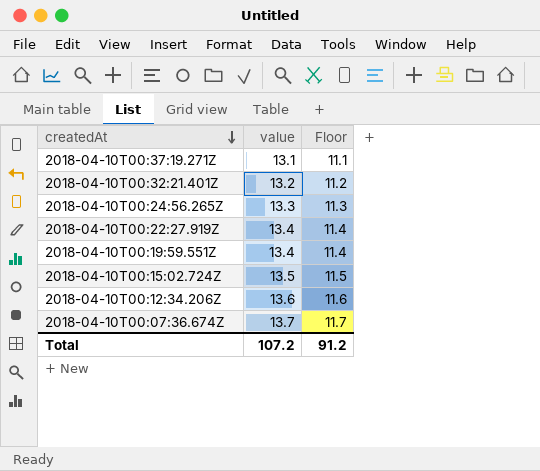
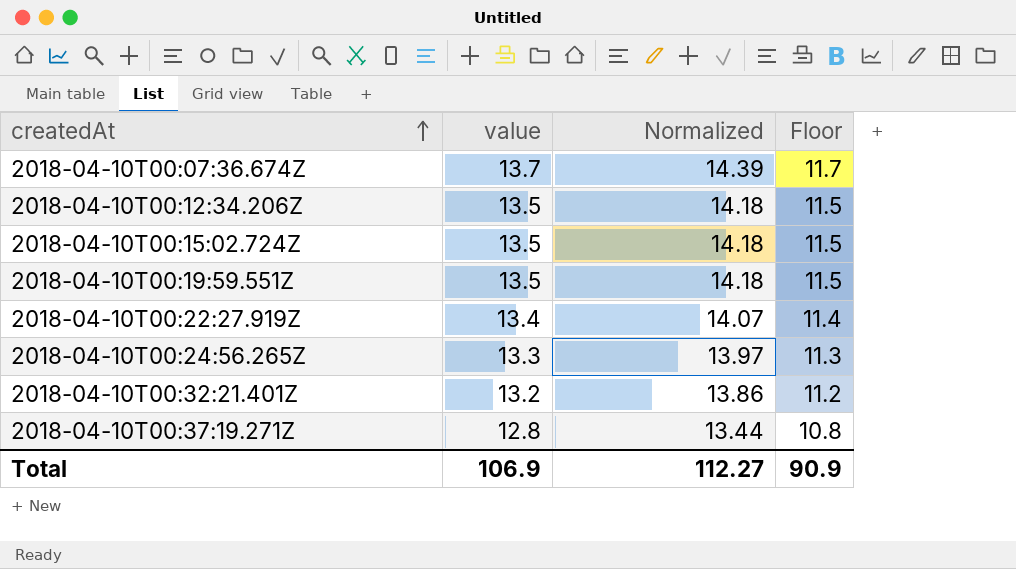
row order: createdAt descending -> createdAt ascending
column Normalized | formula: none -> [value] * 1.05
2018-04-10T00:12:34.206Z | value: 13.6 -> 13.5
2018-04-10T00:12:34.206Z | Floor: 11.6 -> 11.5
2018-04-10T00:19:59.551Z | value: 13.4 -> 13.5
2018-04-10T00:19:59.551Z | Floor: 11.4 -> 11.5
2018-04-10T00:37:19.271Z | value: 13.1 -> 12.8
2018-04-10T00:37:19.271Z | Floor: 11.1 -> 10.8
Total | value: 107.2 -> 106.9
Total | Floor: 91.2 -> 90.9

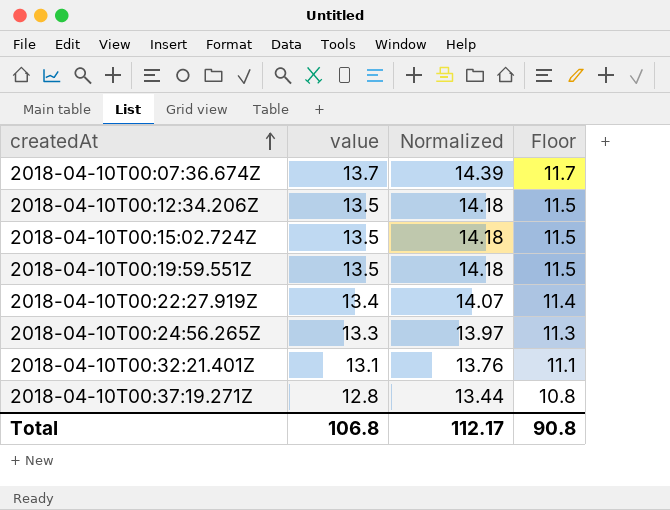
2018-04-10T00:32:21.401Z | value: 13.2 -> 13.1
2018-04-10T00:32:21.401Z | Normalized: 13.86 -> 13.76
2018-04-10T00:32:21.401Z | Floor: 11.2 -> 11.1
Total | value: 106.9 -> 106.8
Total | Normalized: 112.27 -> 112.17
Total | Floor: 90.9 -> 90.8

